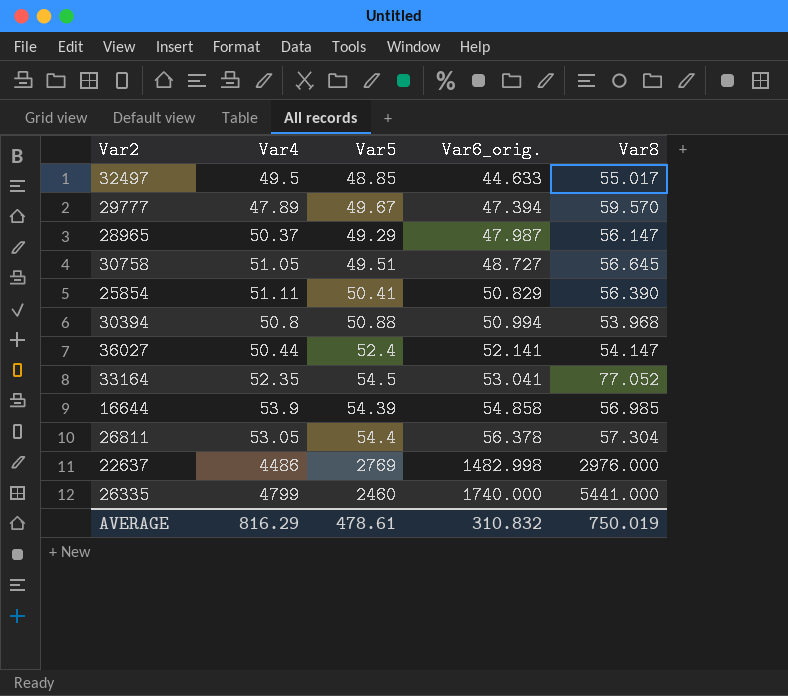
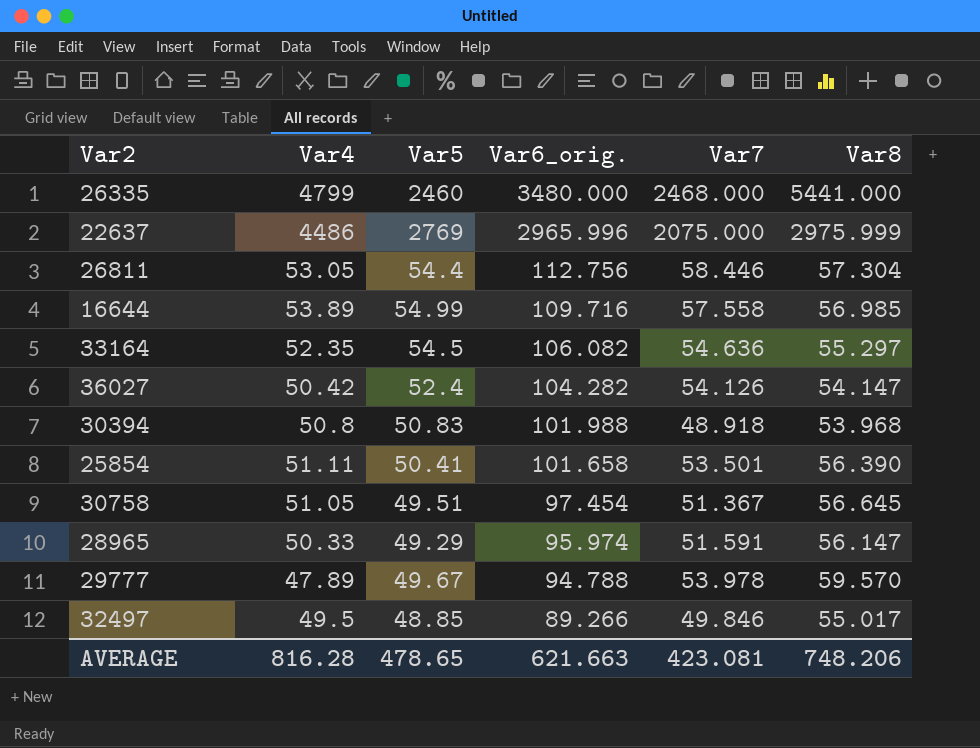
row order: Var6_orig. ascending -> Var6_orig. descending
column Var7 | position: none -> 5
26335 | Var6_orig.: 1740.000 -> 3480.000
22637 | Var6_orig.: 1482.998 -> 2965.996
22637 | Var8: 2976.000 -> 2975.999
26811 | Var6_orig.: 56.378 -> 112.756
16644 | Var4: 53.9 -> 53.89
16644 | Var5: 54.39 -> 54.99
16644 | Var6_orig.: 54.858 -> 109.716
33164 | Var6_orig.: 53.041 -> 106.082
33164 | Var8: 77.052 -> 55.297
36027 | Var4: 50.44 -> 50.42
36027 | Var6_orig.: 52.141 -> 104.282
30394 | Var5: 50.88 -> 50.83
30394 | Var6_orig.: 50.994 -> 101.988
25854 | Var6_orig.: 50.829 -> 101.658
30758 | Var6_orig.: 48.727 -> 97.454
28965 | Var4: 50.37 -> 50.33
28965 | Var6_orig.: 47.987 -> 95.974
29777 | Var6_orig.: 47.394 -> 94.788
32497 | Var6_orig.: 44.633 -> 89.266
AVERAGE | Var4: 816.29 -> 816.28
AVERAGE | Var5: 478.61 -> 478.65
AVERAGE | Var6_orig.: 310.832 -> 621.663
AVERAGE | Var8: 750.019 -> 748.206

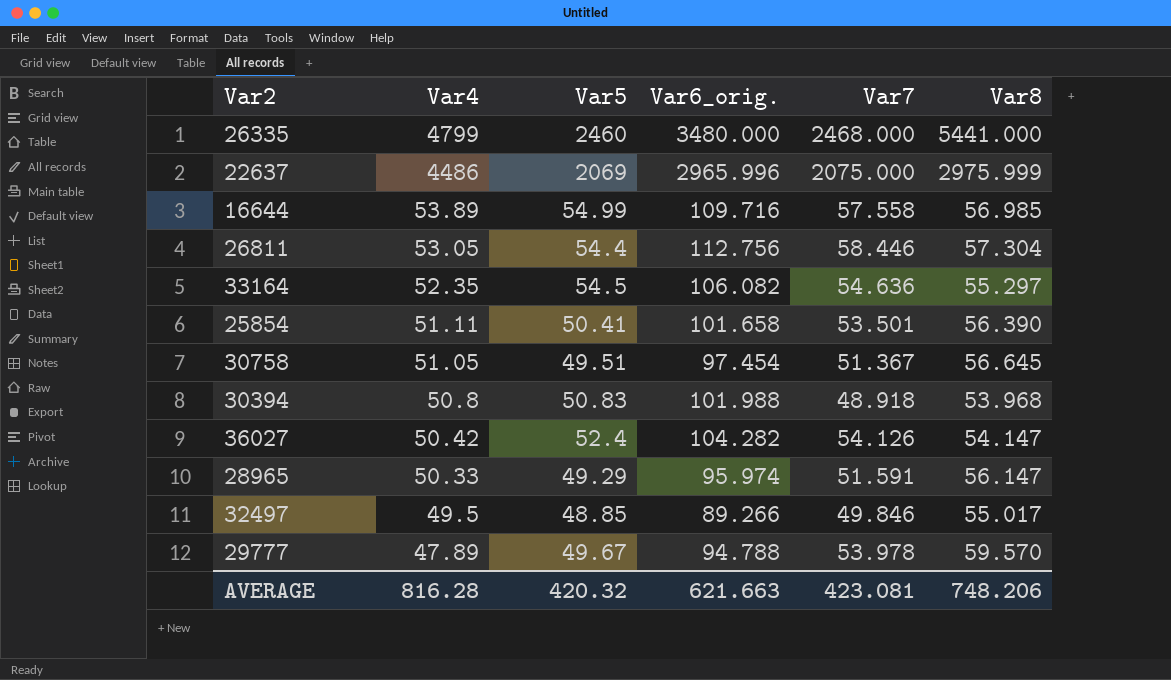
row order: Var6_orig. descending -> Var4 descending
22637 | Var5: 2769 -> 2069
AVERAGE | Var5: 478.65 -> 420.32

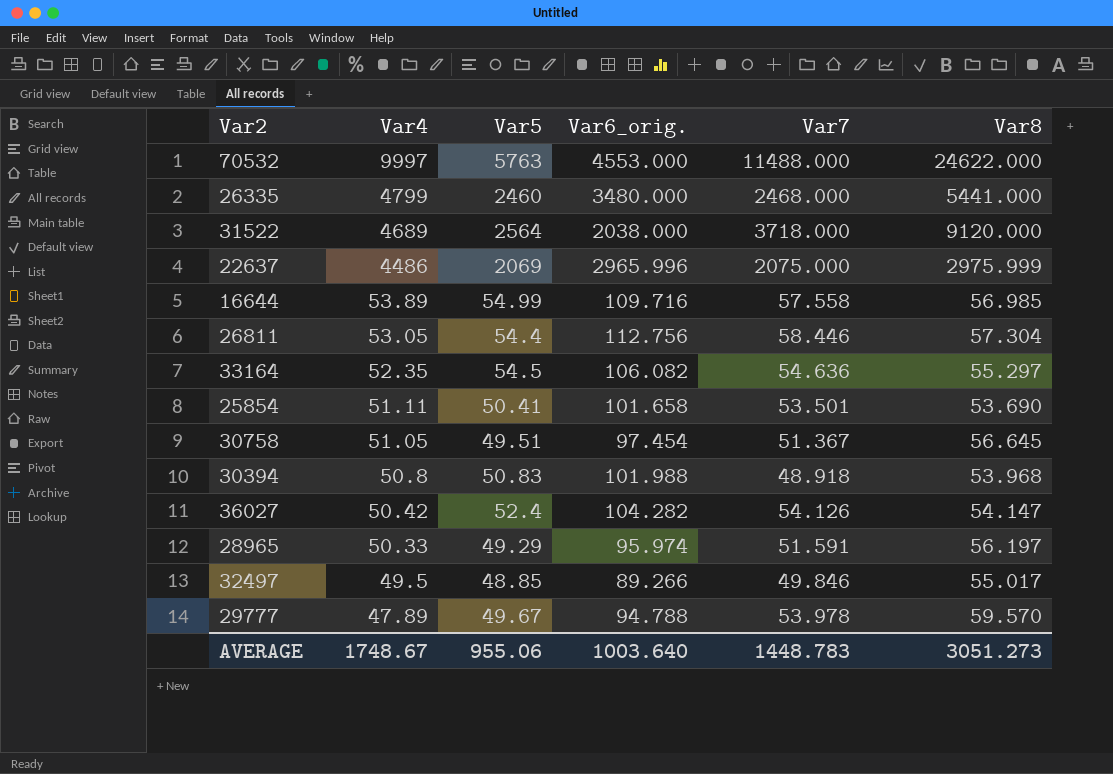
row 70532: none -> 9997 | 5763 | 4553.000 | 11488.000 | 24622.000
row 31522: none -> 4689 | 2564 | 2038.000 | 3718.000 | 9120.000
25854 | Var8: 56.390 -> 53.690
28965 | Var8: 56.147 -> 56.197
AVERAGE | Var4: 816.28 -> 1748.67
AVERAGE | Var5: 420.32 -> 955.06
AVERAGE | Var6_orig.: 621.663 -> 1003.640
AVERAGE | Var7: 423.081 -> 1448.783
AVERAGE | Var8: 748.206 -> 3051.273

